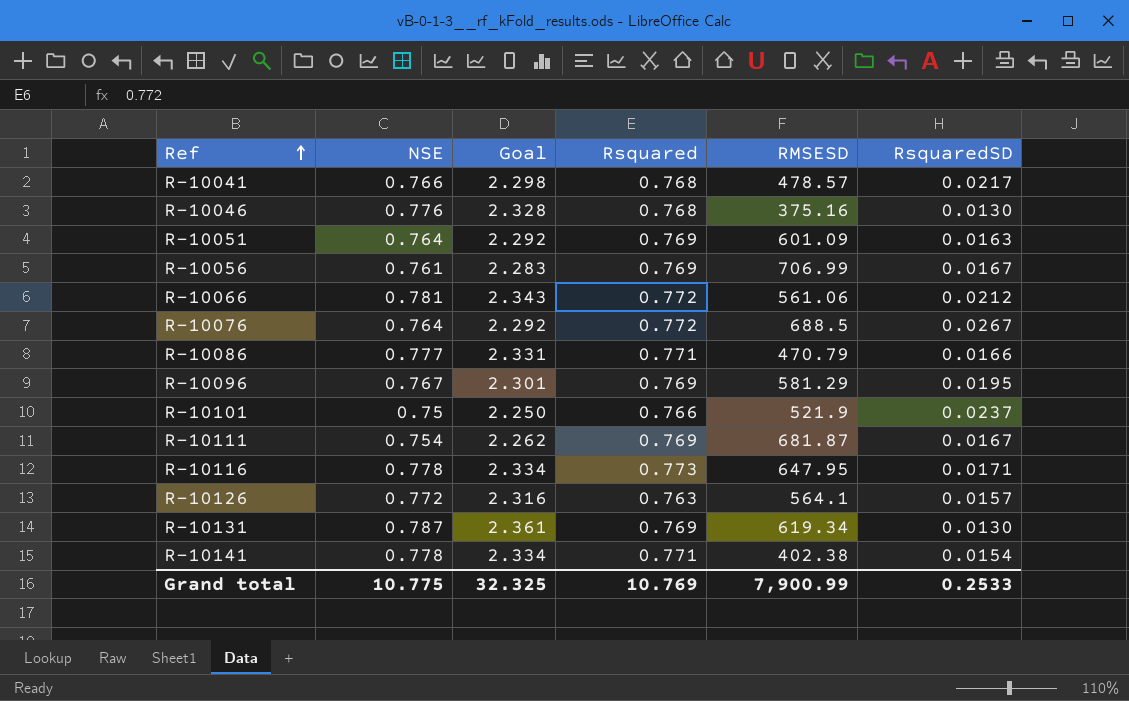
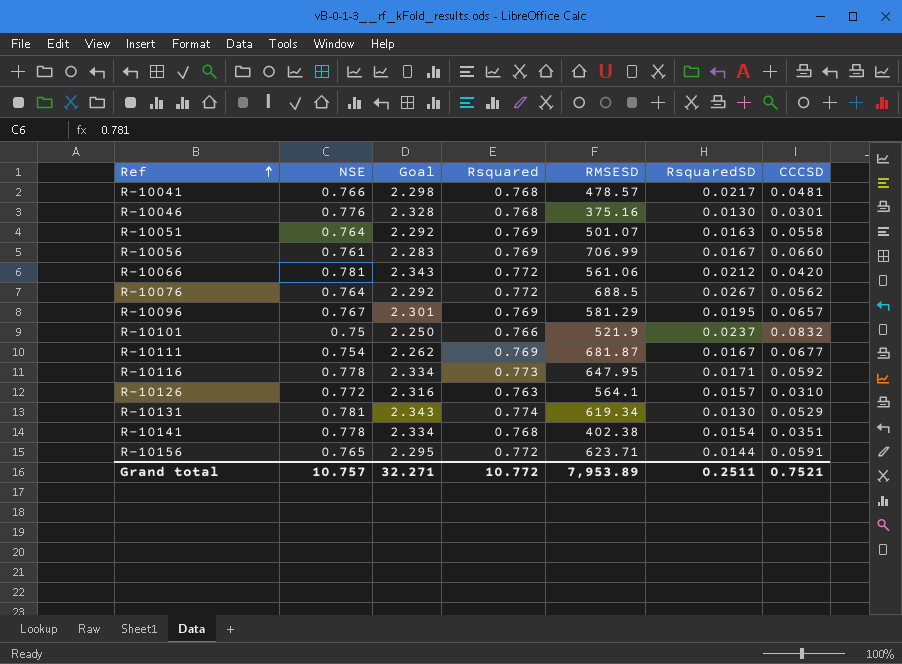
column CCCSD | position: none -> 7
row R-10086: 0.777 | 2.331 | 0.771 | 470.79 | 0.0166 -> none
R-10051 | RMSESD: 601.09 -> 501.07
R-10131 | NSE: 0.787 -> 0.781
R-10131 | Goal: 2.361 -> 2.343
R-10131 | Rsquared: 0.769 -> 0.774
R-10141 | Rsquared: 0.771 -> 0.768
row R-10156: none -> 0.765 | 2.295 | 0.772 | 623.71 | 0.0144 | 0.0591
Grand total | NSE: 10.775 -> 10.757
Grand total | Goal: 32.325 -> 32.271
Grand total | Rsquared: 10.769 -> 10.772
Grand total | RMSESD: 7,900.99 -> 7,953.89
Grand total | RsquaredSD: 0.2533 -> 0.2511

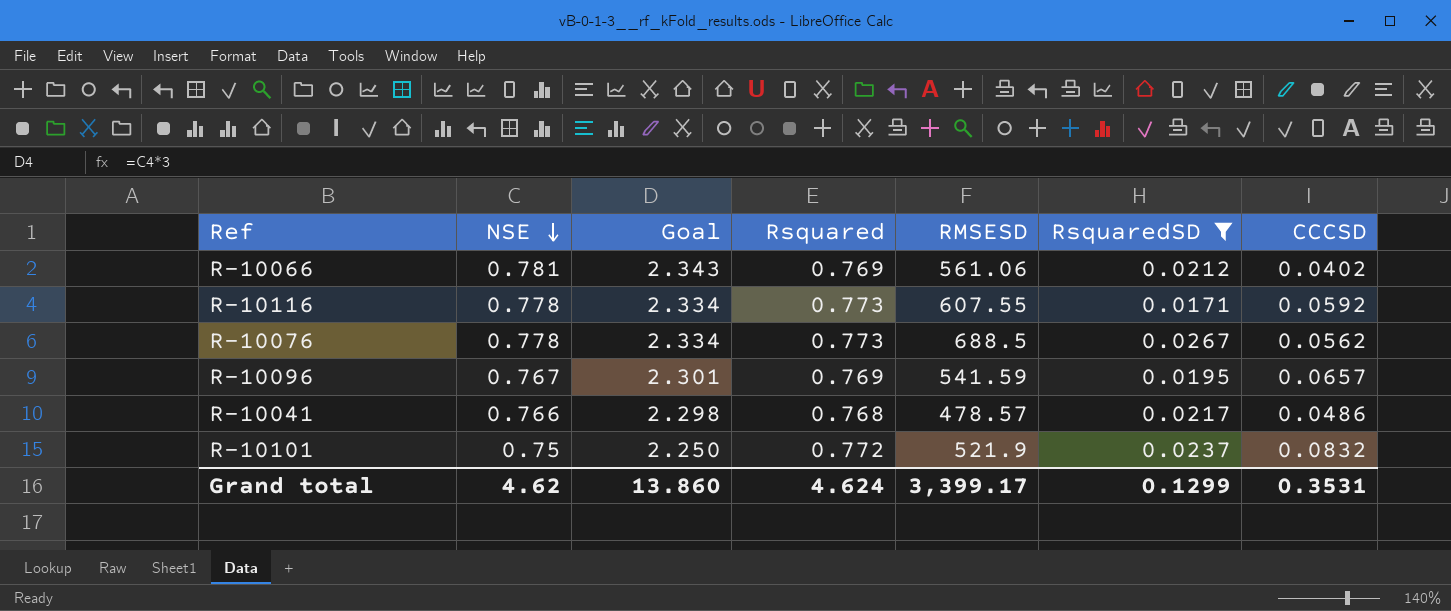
filter: none -> RsquaredSD >= 0.0171
row order: Ref ascending -> NSE descending
R-10066 | Rsquared: 0.772 -> 0.769
R-10066 | CCCSD: 0.0420 -> 0.0402
R-10116 | RMSESD: 647.95 -> 607.55
R-10076 | NSE: 0.764 -> 0.778
R-10076 | Goal: 2.292 -> 2.334
R-10076 | Rsquared: 0.772 -> 0.773
R-10096 | RMSESD: 581.29 -> 541.59
R-10041 | CCCSD: 0.0481 -> 0.0486
R-10101 | Rsquared: 0.766 -> 0.772
Grand total | NSE: 10.757 -> 4.62
Grand total | Goal: 32.271 -> 13.860
Grand total | Rsquared: 10.772 -> 4.624
Grand total | RMSESD: 7,953.89 -> 3,399.17
Grand total | RsquaredSD: 0.2511 -> 0.1299
Grand total | CCCSD: 0.7521 -> 0.3531

